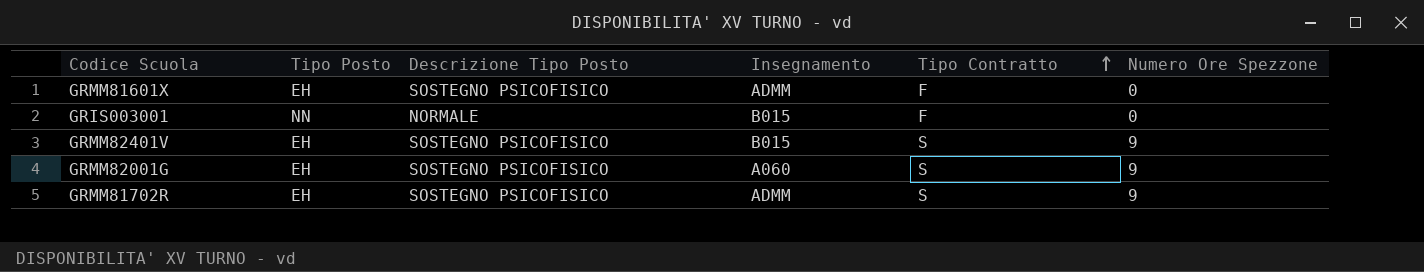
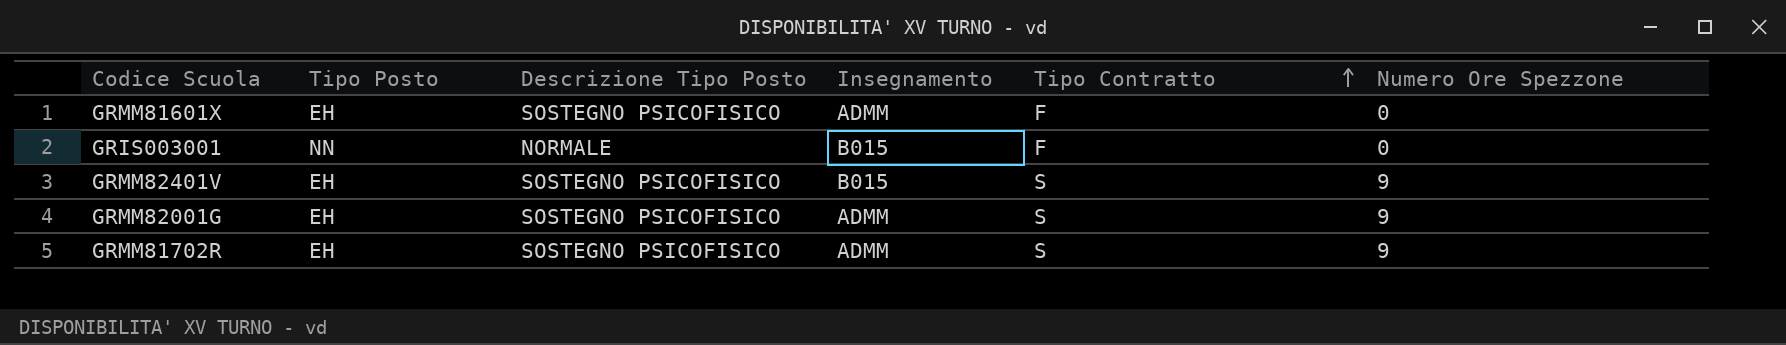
GRMM82001G | Insegnamento: A060 -> ADMM

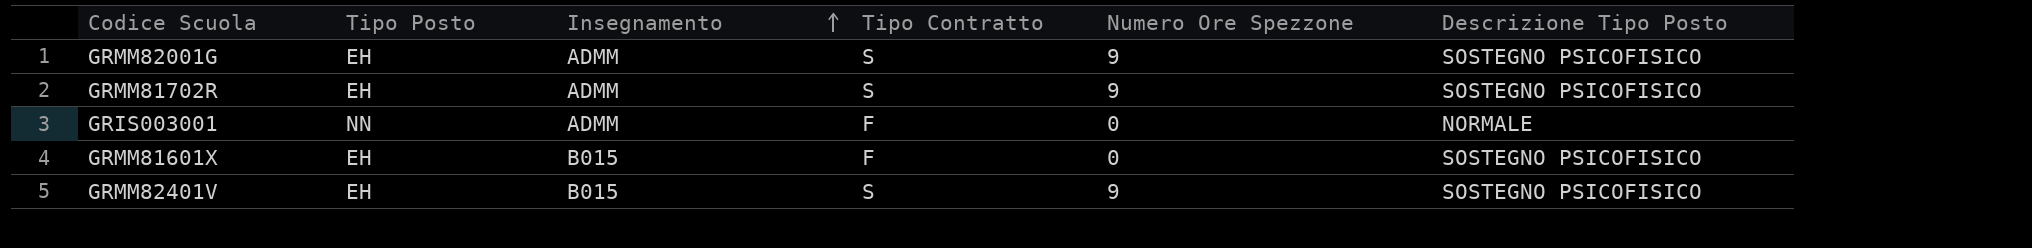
row order: Tipo Contratto ascending -> Insegnamento ascending
column Descrizione Tipo Posto | position: 3 -> 6
GRIS003001 | Insegnamento: B015 -> ADMM
GRMM81601X | Insegnamento: ADMM -> B015

